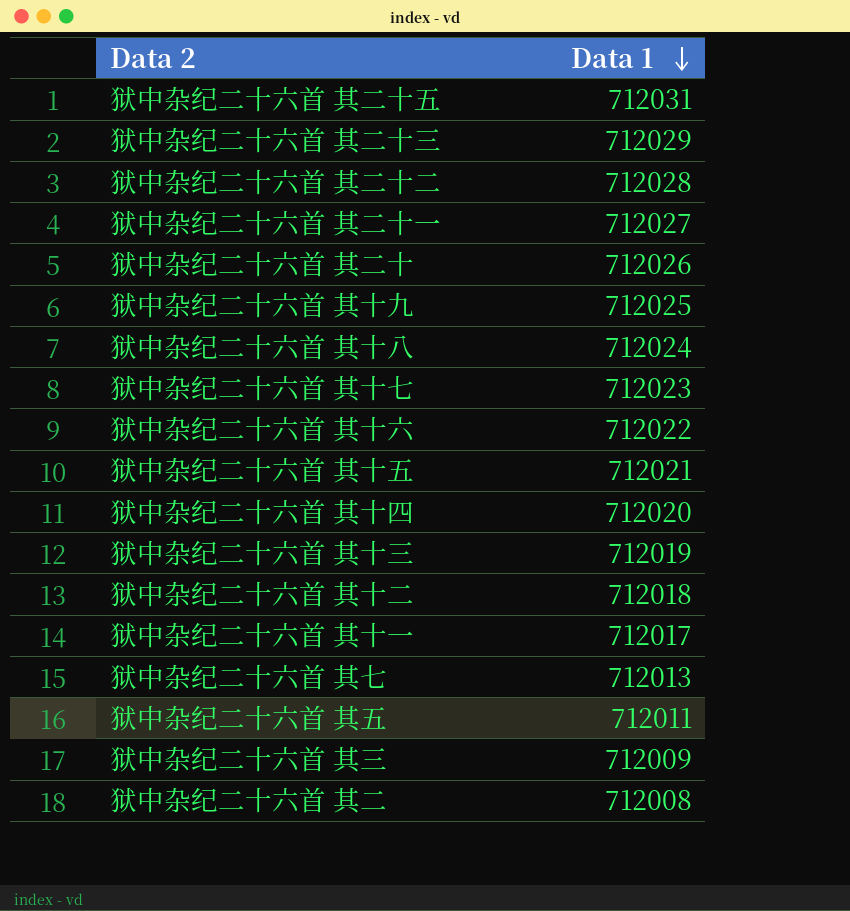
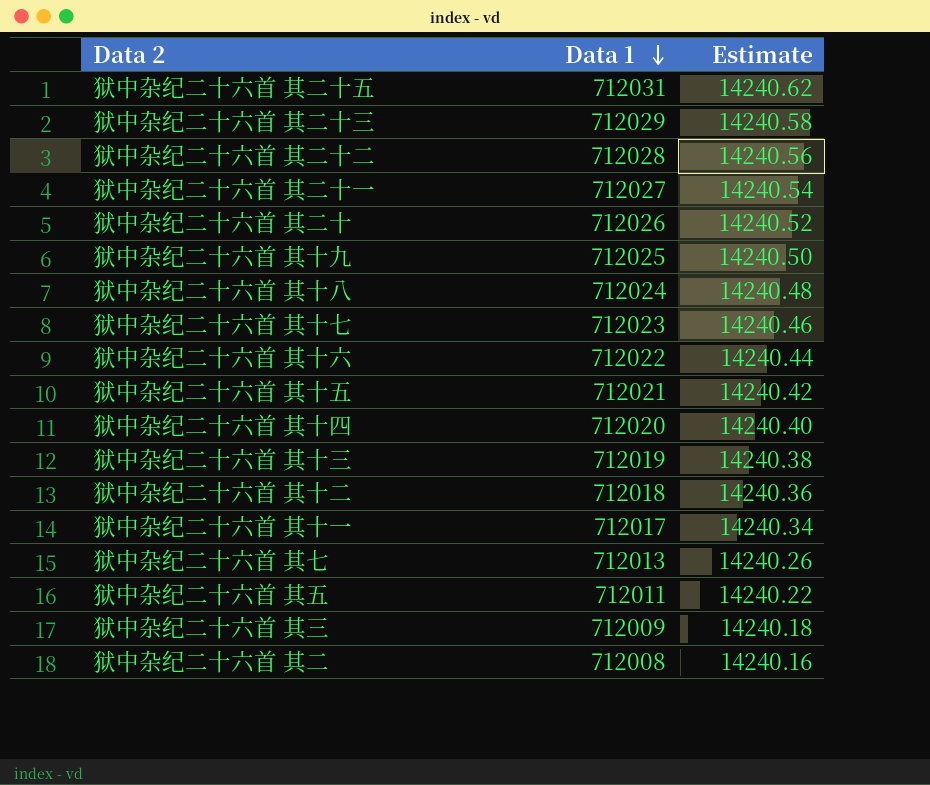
column Estimate | formula: none -> [Data 1] * 0.02

